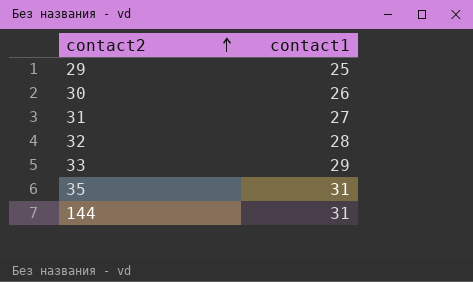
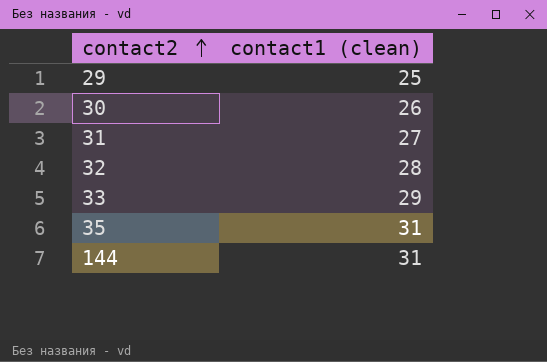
column name: contact1 -> contact1 (clean)

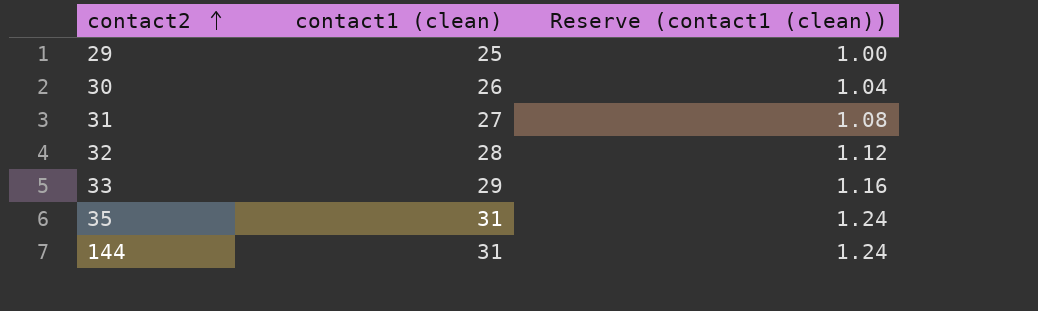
column Reserve (contact1 (clean)) | formula: none -> [contact1 (clean)] * 0.04

